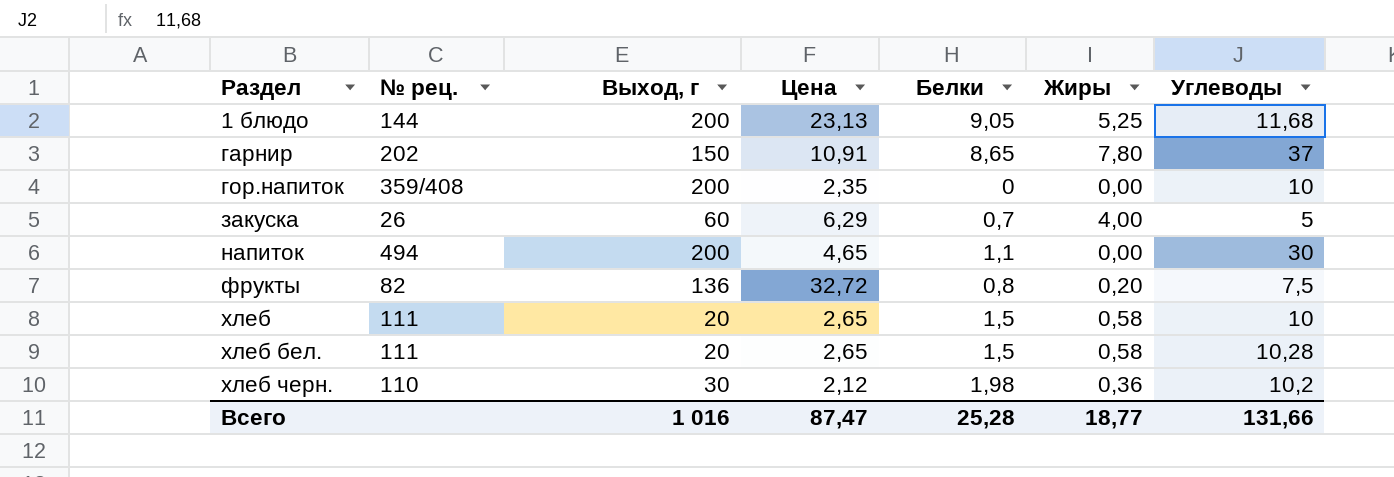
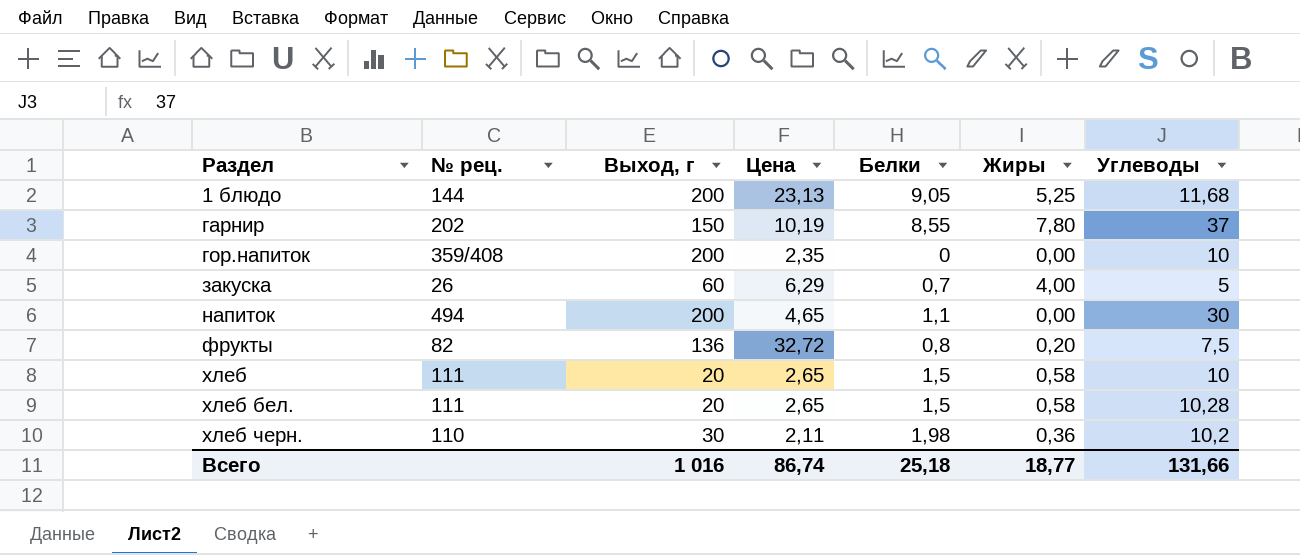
гарнир | Цена: 10,91 -> 10,19
гарнир | Белки: 8,65 -> 8,55
хлеб черн. | Цена: 2,12 -> 2,11
Всего | Цена: 87,47 -> 86,74
Всего | Белки: 25,28 -> 25,18

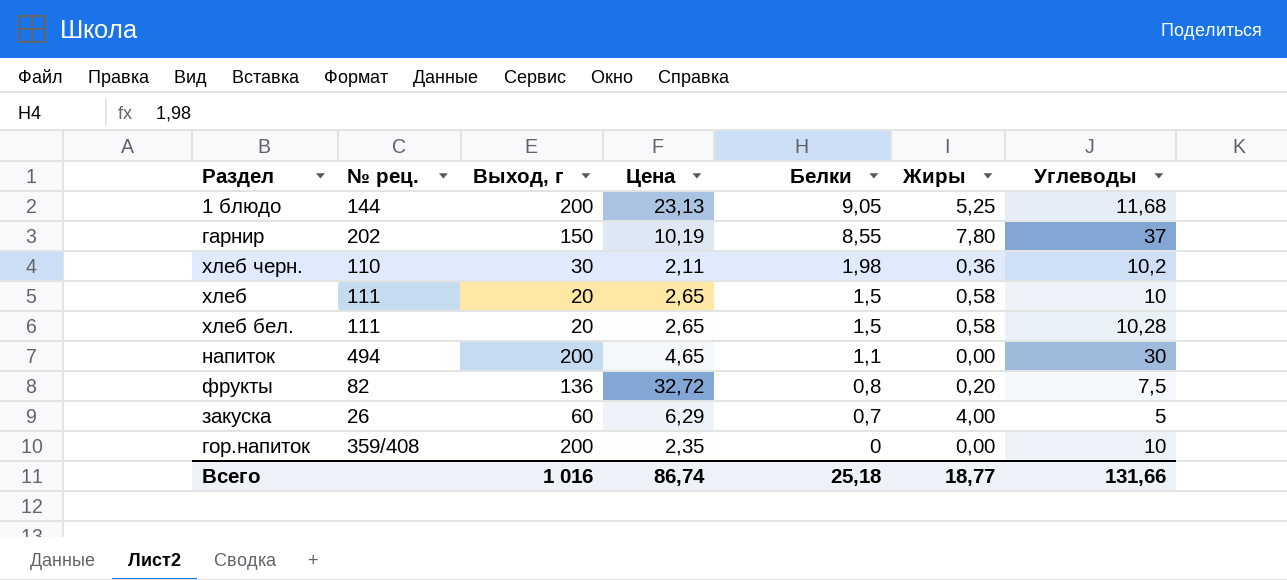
row order: Раздел ascending -> Белки descending

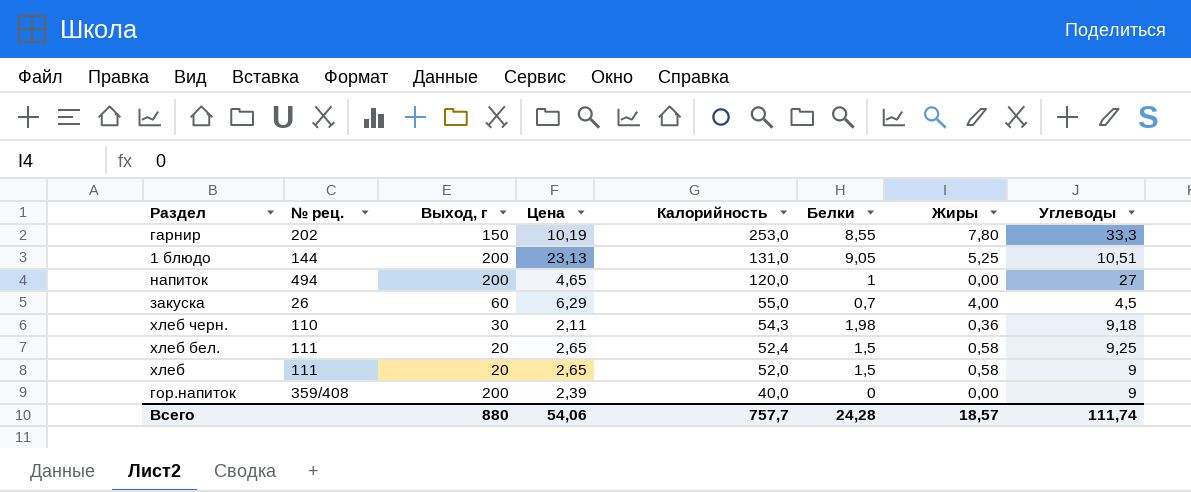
row order: Белки descending -> Калорийность descending
column Калорийность | position: none -> 5
row фрукты: 82 | 136 | 32,72 | 0,8 | 0,20 | 7,5 -> none
гарнир | Углеводы: 37 -> 33,3
1 блюдо | Углеводы: 11,68 -> 10,51
напиток | Белки: 1,1 -> 1
напиток | Углеводы: 30 -> 27
закуска | Углеводы: 5 -> 4,5
хлеб черн. | Углеводы: 10,2 -> 9,18
хлеб бел. | Углеводы: 10,28 -> 9,25
хлеб | Углеводы: 10 -> 9
гор.напиток | Цена: 2,35 -> 2,39
гор.напиток | Углеводы: 10 -> 9
Всего | Выход, г: 1 016 -> 880
Всего | Цена: 86,74 -> 54,06
Всего | Белки: 25,18 -> 24,28
Всего | Жиры: 18,77 -> 18,57
Всего | Углеводы: 131,66 -> 111,74

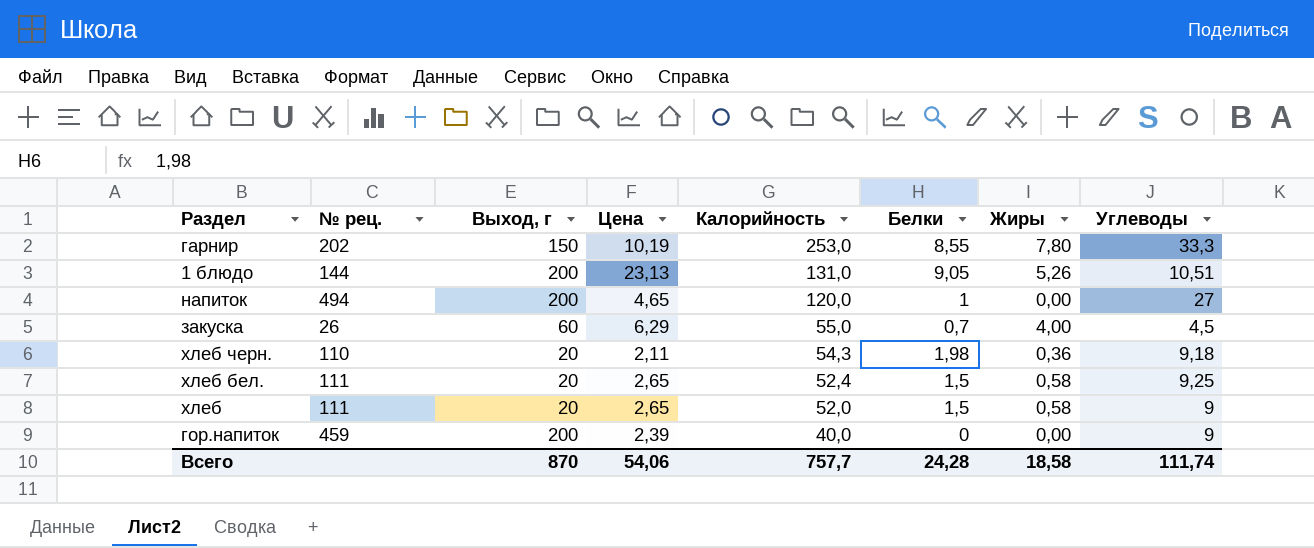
1 блюдо | Жиры: 5,25 -> 5,26
хлеб черн. | Выход, г: 30 -> 20
гор.напиток | № рец.: 359/408 -> 459
Всего | Выход, г: 880 -> 870
Всего | Жиры: 18,57 -> 18,58

